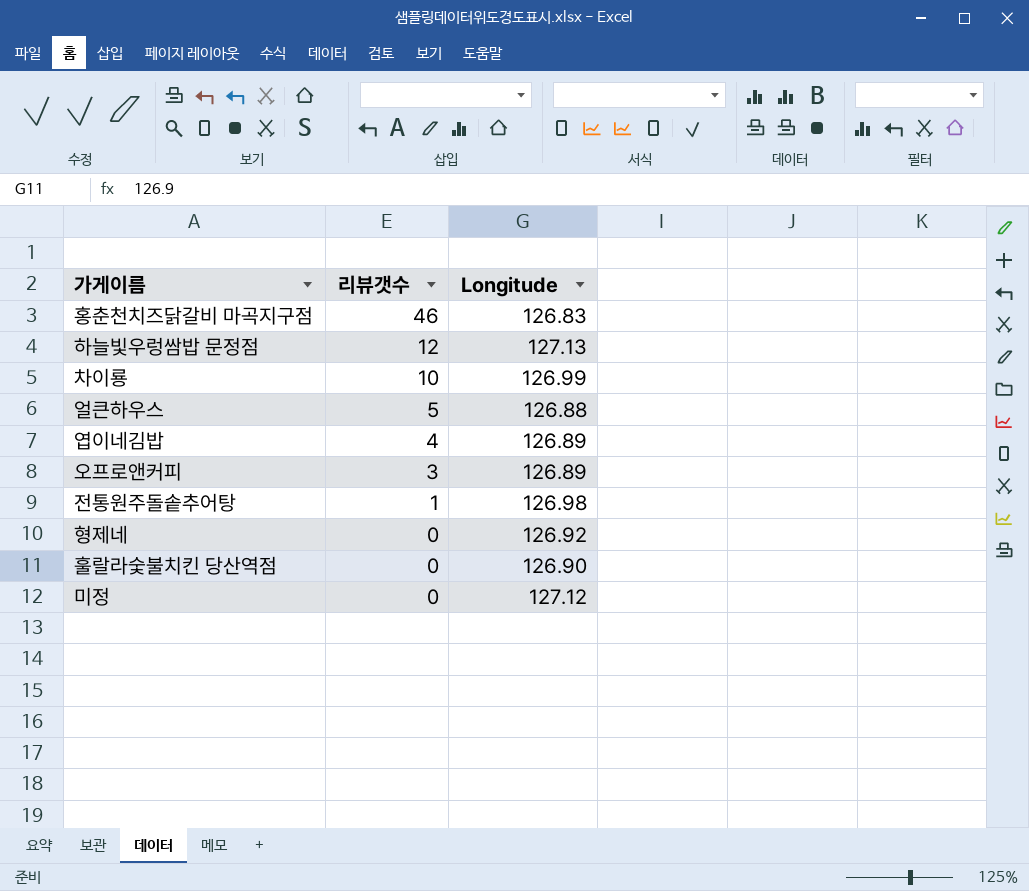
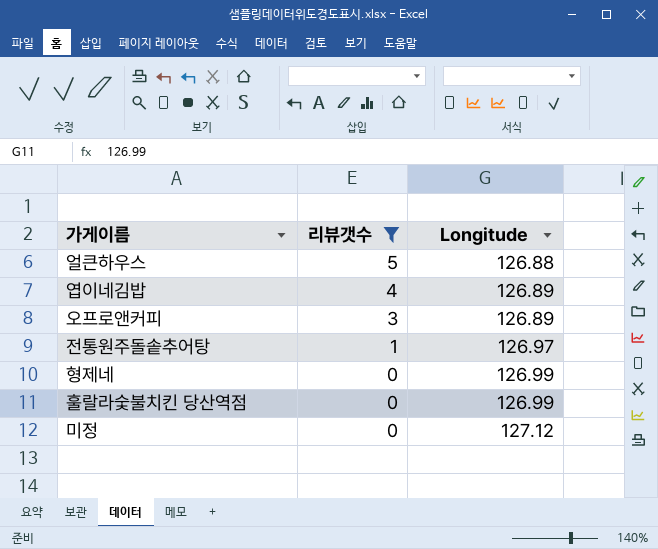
filter: none -> 리뷰갯수 <= 5
전통원주돌솥추어탕 | Longitude: 126.98 -> 126.97
형제네 | Longitude: 126.92 -> 126.99
훌랄라숯불치킨 당산역점 | Longitude: 126.90 -> 126.99

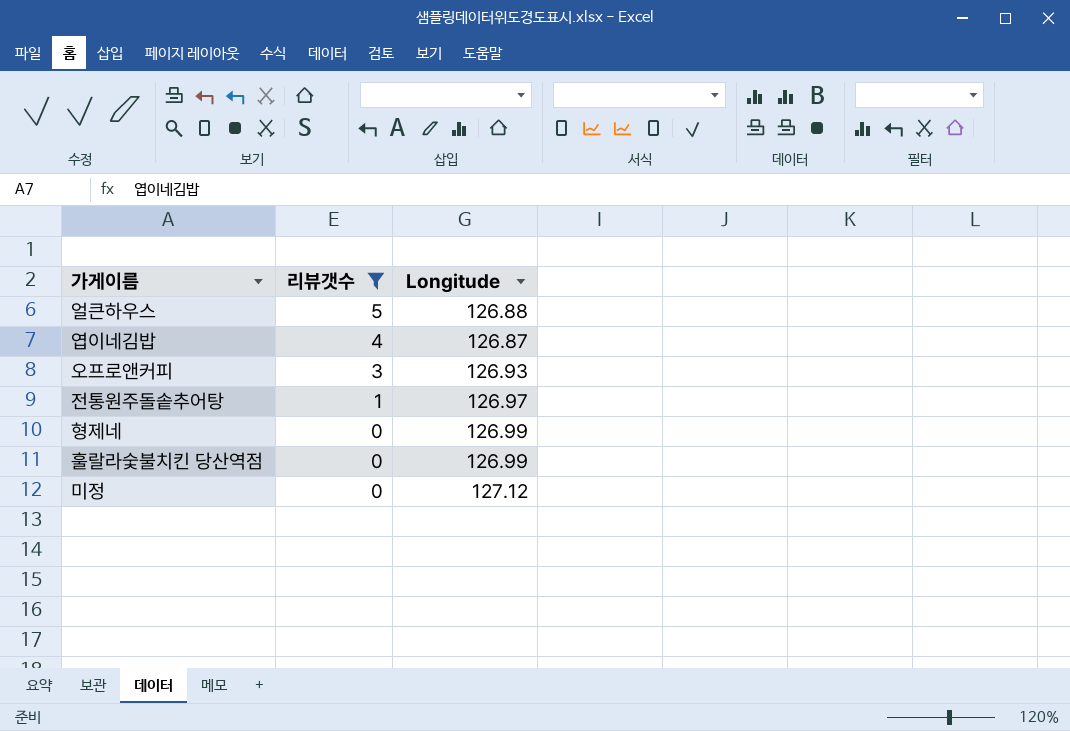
엽이네김밥 | Longitude: 126.89 -> 126.87
오프로앤커피 | Longitude: 126.89 -> 126.93

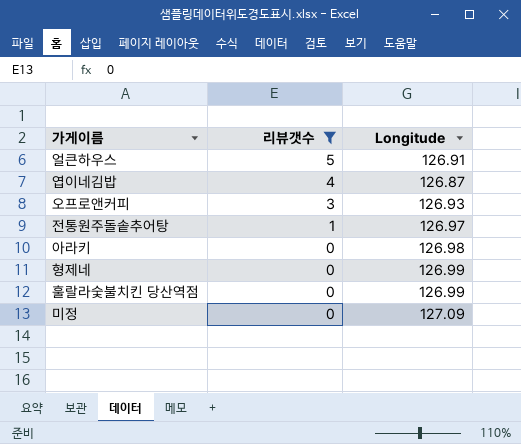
얼큰하우스 | Longitude: 126.88 -> 126.91
row 아라키: none -> 0 | 126.98
미정 | Longitude: 127.12 -> 127.09

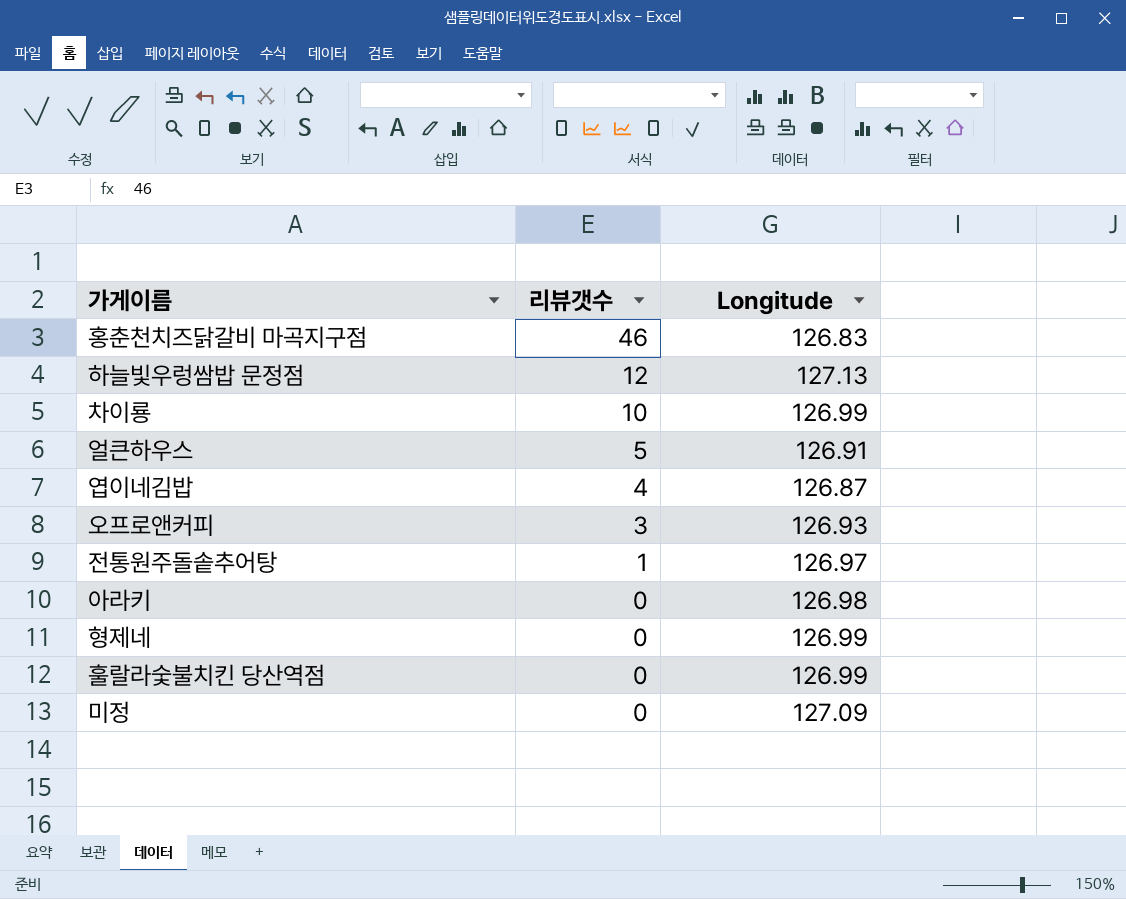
filter: 리뷰갯수 <= 5 -> none

